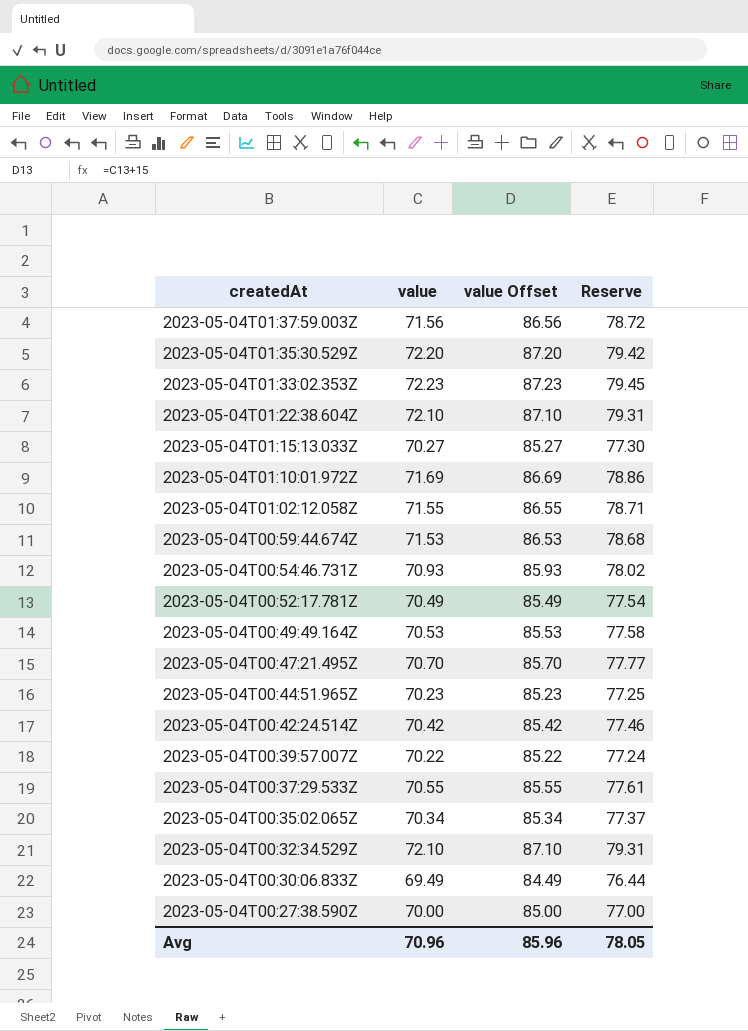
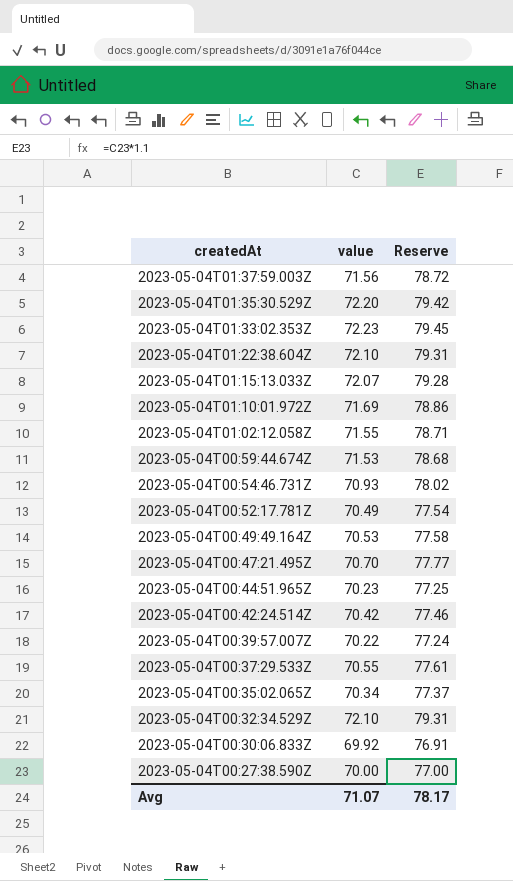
column value Offset | formula: [value] + 15 -> none
2023-05-04T01:15:13.033Z | value: 70.27 -> 72.07
2023-05-04T01:15:13.033Z | Reserve: 77.30 -> 79.28
2023-05-04T00:30:06.833Z | value: 69.49 -> 69.92
2023-05-04T00:30:06.833Z | Reserve: 76.44 -> 76.91
Avg | value: 70.96 -> 71.07
Avg | Reserve: 78.05 -> 78.17

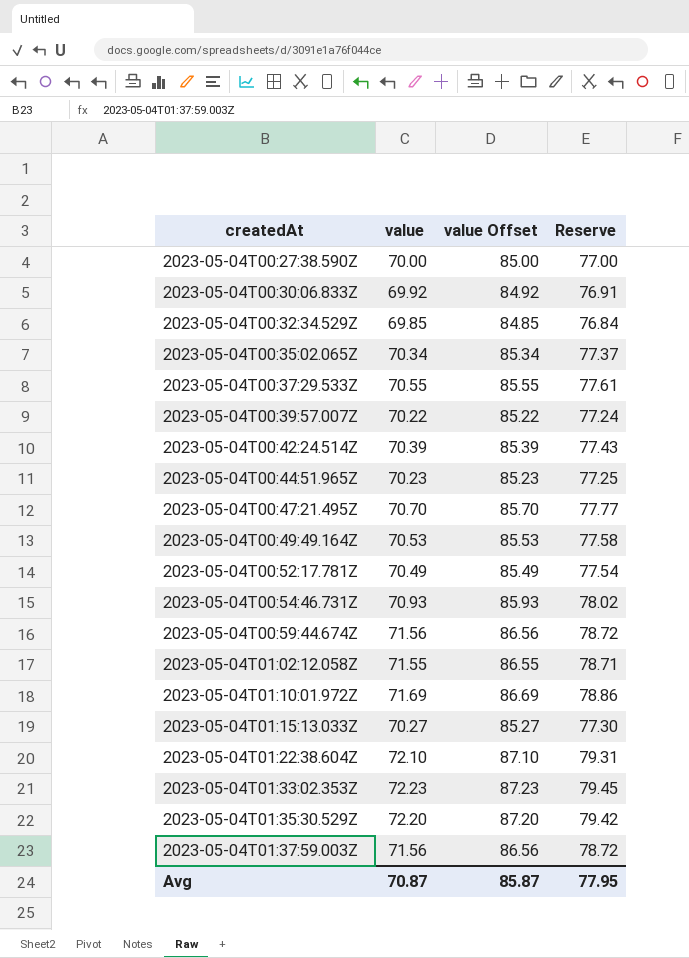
row order: createdAt descending -> createdAt ascending
column value Offset | formula: none -> [value] + 15
2023-05-04T00:32:34.529Z | value: 72.10 -> 69.85
2023-05-04T00:32:34.529Z | Reserve: 79.31 -> 76.84
2023-05-04T00:42:24.514Z | value: 70.42 -> 70.39
2023-05-04T00:42:24.514Z | Reserve: 77.46 -> 77.43
2023-05-04T00:59:44.674Z | value: 71.53 -> 71.56
2023-05-04T00:59:44.674Z | Reserve: 78.68 -> 78.72
2023-05-04T01:15:13.033Z | value: 72.07 -> 70.27
2023-05-04T01:15:13.033Z | Reserve: 79.28 -> 77.30
Avg | value: 71.07 -> 70.87
Avg | Reserve: 78.17 -> 77.95

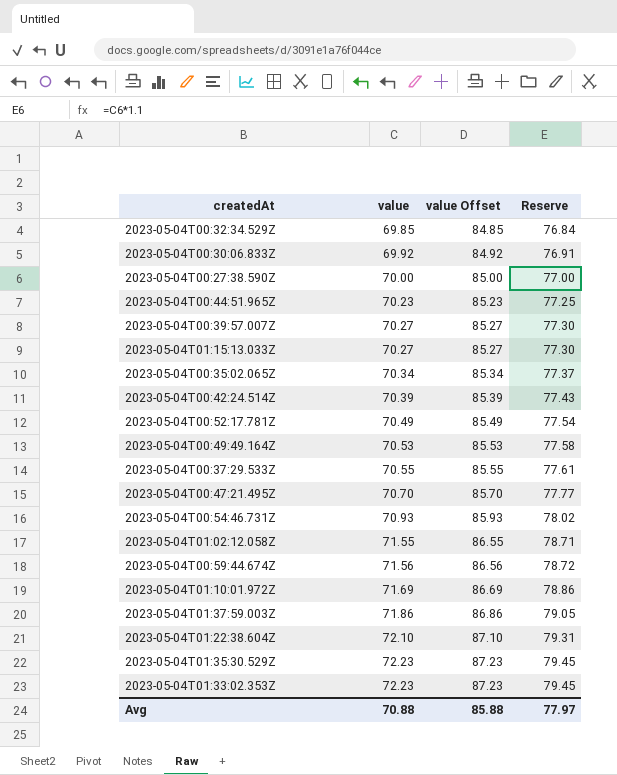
row order: createdAt ascending -> value ascending
2023-05-04T00:39:57.007Z | value: 70.22 -> 70.27
2023-05-04T00:39:57.007Z | value Offset: 85.22 -> 85.27
2023-05-04T00:39:57.007Z | Reserve: 77.24 -> 77.30
2023-05-04T01:37:59.003Z | value: 71.56 -> 71.86
2023-05-04T01:37:59.003Z | value Offset: 86.56 -> 86.86
2023-05-04T01:37:59.003Z | Reserve: 78.72 -> 79.05
2023-05-04T01:35:30.529Z | value: 72.20 -> 72.23
2023-05-04T01:35:30.529Z | value Offset: 87.20 -> 87.23
2023-05-04T01:35:30.529Z | Reserve: 79.42 -> 79.45
Avg | value: 70.87 -> 70.88
Avg | value Offset: 85.87 -> 85.88
Avg | Reserve: 77.95 -> 77.97

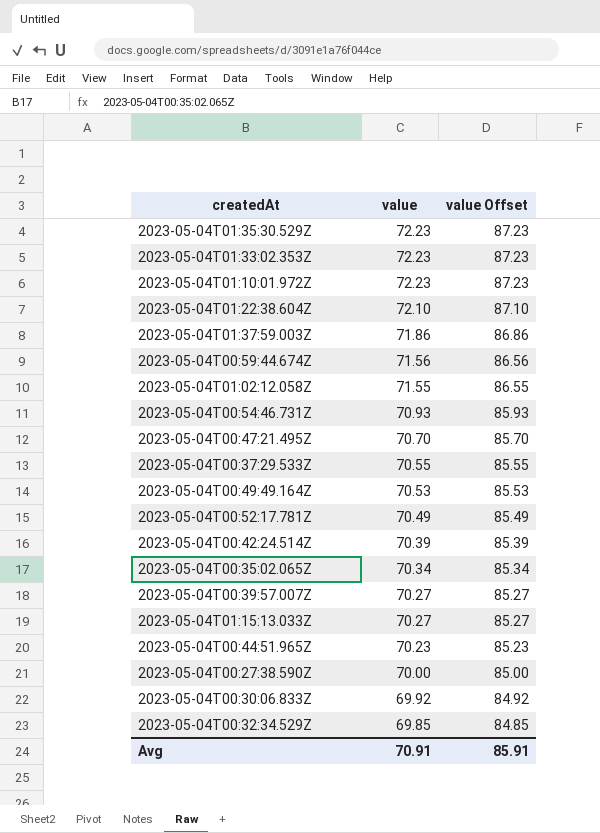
row order: value ascending -> value descending
column Reserve | formula: [value] * 1.1 -> none
2023-05-04T01:10:01.972Z | value: 71.69 -> 72.23
2023-05-04T01:10:01.972Z | value Offset: 86.69 -> 87.23
Avg | value: 70.88 -> 70.91
Avg | value Offset: 85.88 -> 85.91

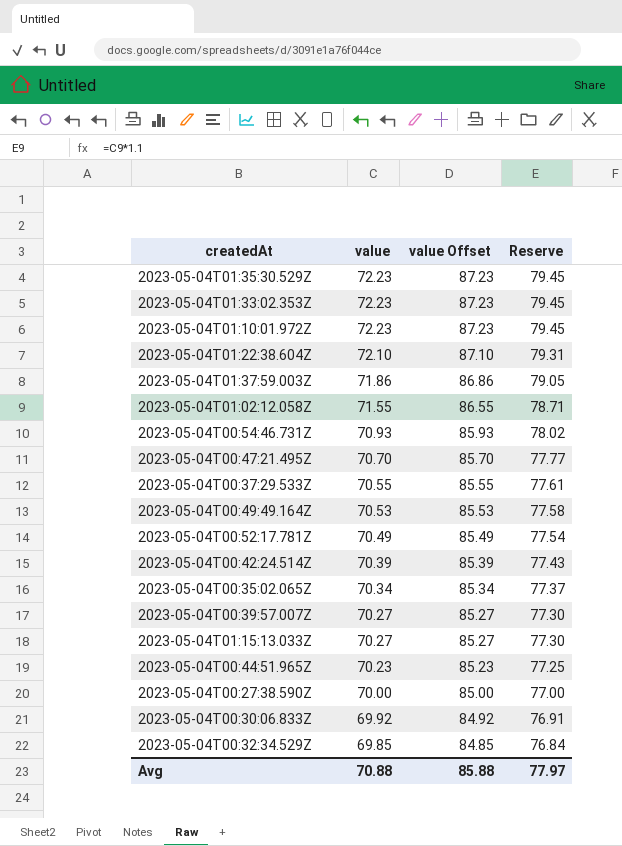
column Reserve | formula: none -> [value] * 1.1
row 2023-05-04T00:59:44.674Z: 71.56 | 86.56 -> none
Avg | value: 70.91 -> 70.88
Avg | value Offset: 85.91 -> 85.88

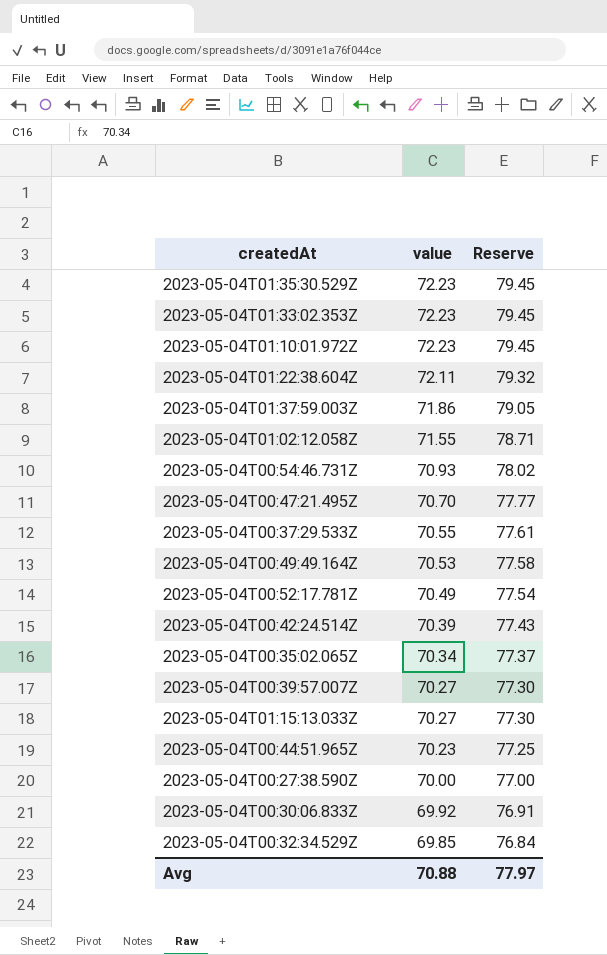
column value Offset | formula: [value] + 15 -> none
2023-05-04T01:22:38.604Z | value: 72.10 -> 72.11
2023-05-04T01:22:38.604Z | Reserve: 79.31 -> 79.32

